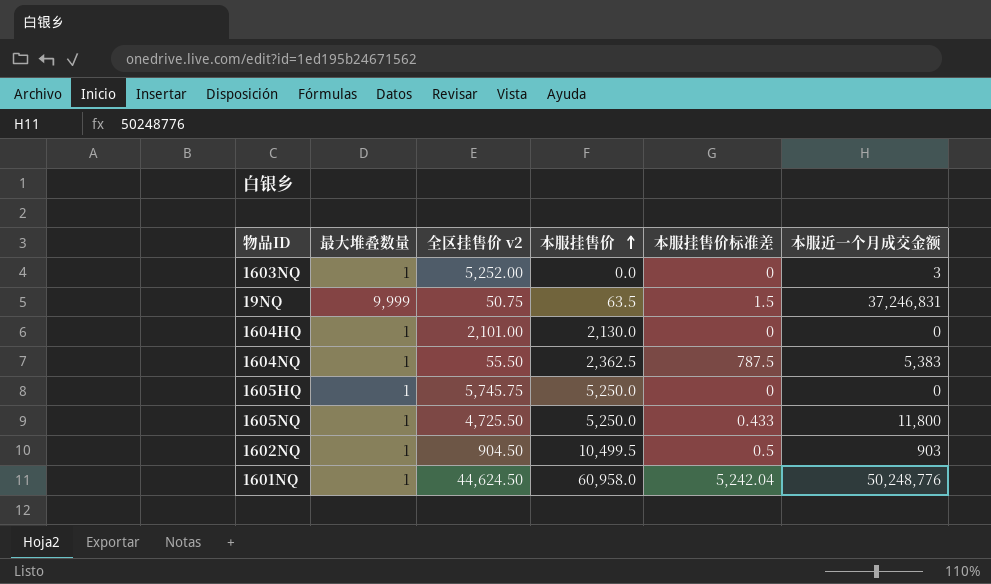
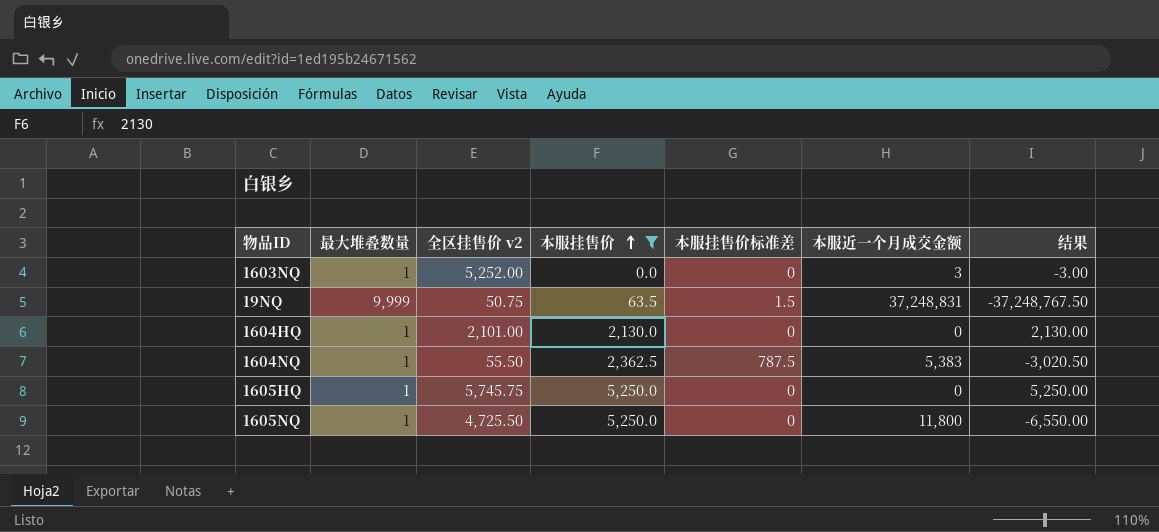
filter: none -> 本服挂售价 <= 5,250.0
column 结果 | formula: none -> [本服挂售价] - [本服近一个月成交金额]
19NQ | 本服近一个月成交金额: 37,246,831 -> 37,248,831
1605NQ | 本服挂售价标准差: 0.433 -> 0

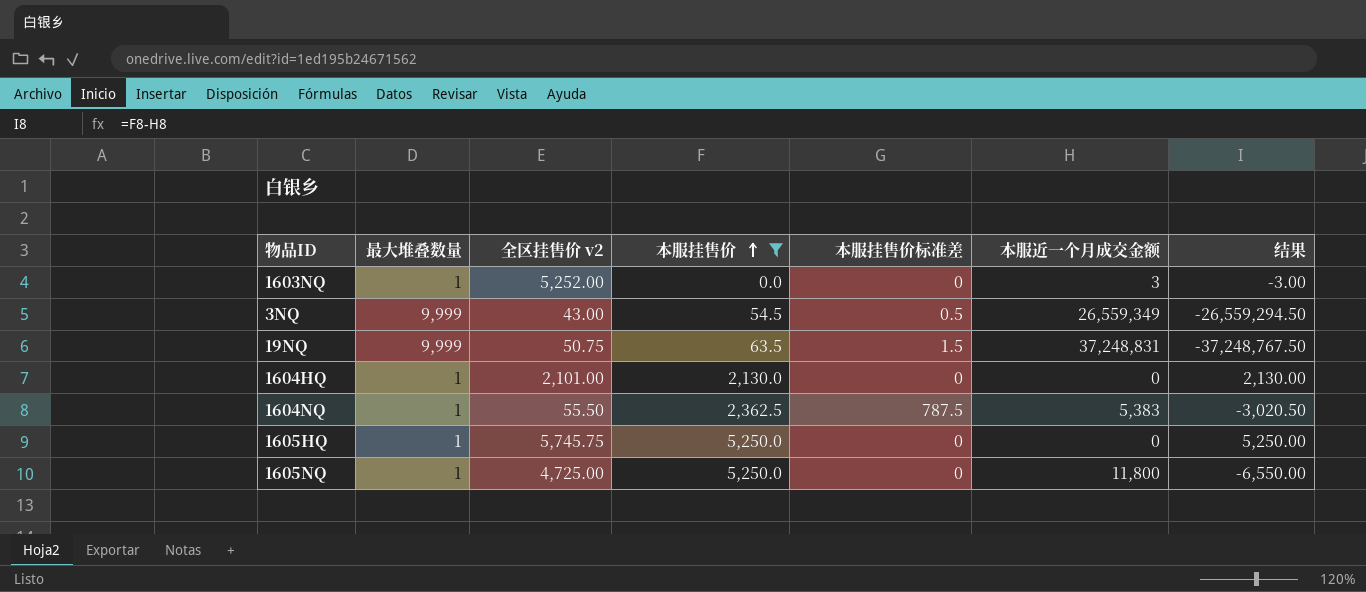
row 3NQ: none -> 9,999 | 43.00 | 54.5 | 0.5 | 26,559,349 | -26,559,294.50
1605NQ | 全区挂售价 v2: 4,725.50 -> 4,725.00

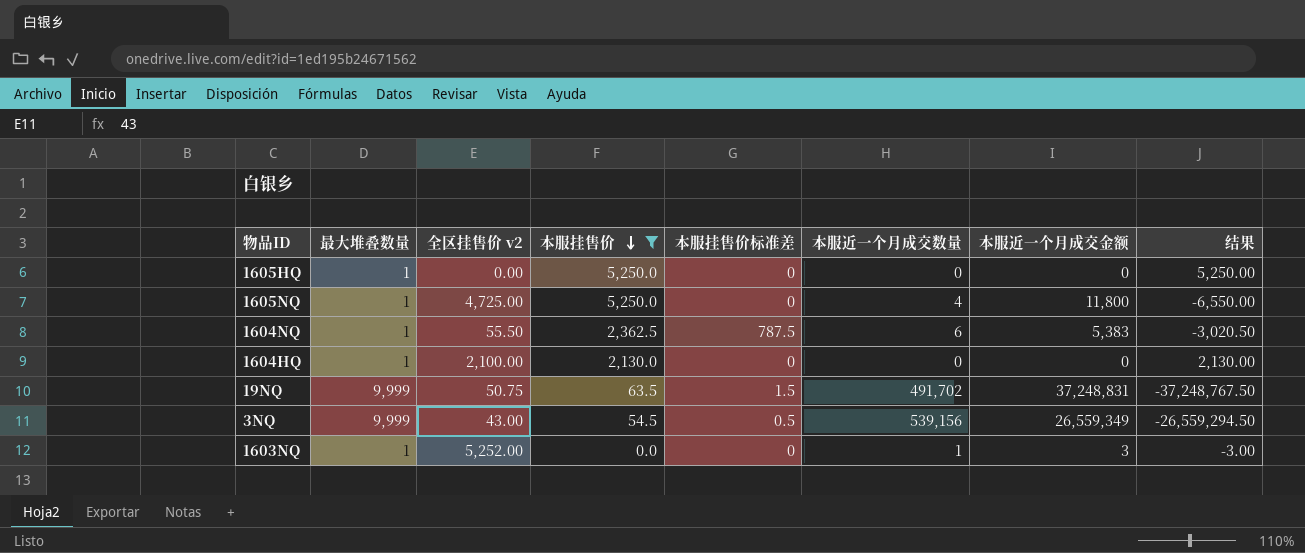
row order: 本服挂售价 ascending -> 本服挂售价 descending
column 本服近一个月成交数量 | position: none -> 6
1605HQ | 全区挂售价 v2: 5,745.75 -> 0.00
1604HQ | 全区挂售价 v2: 2,101.00 -> 2,100.00

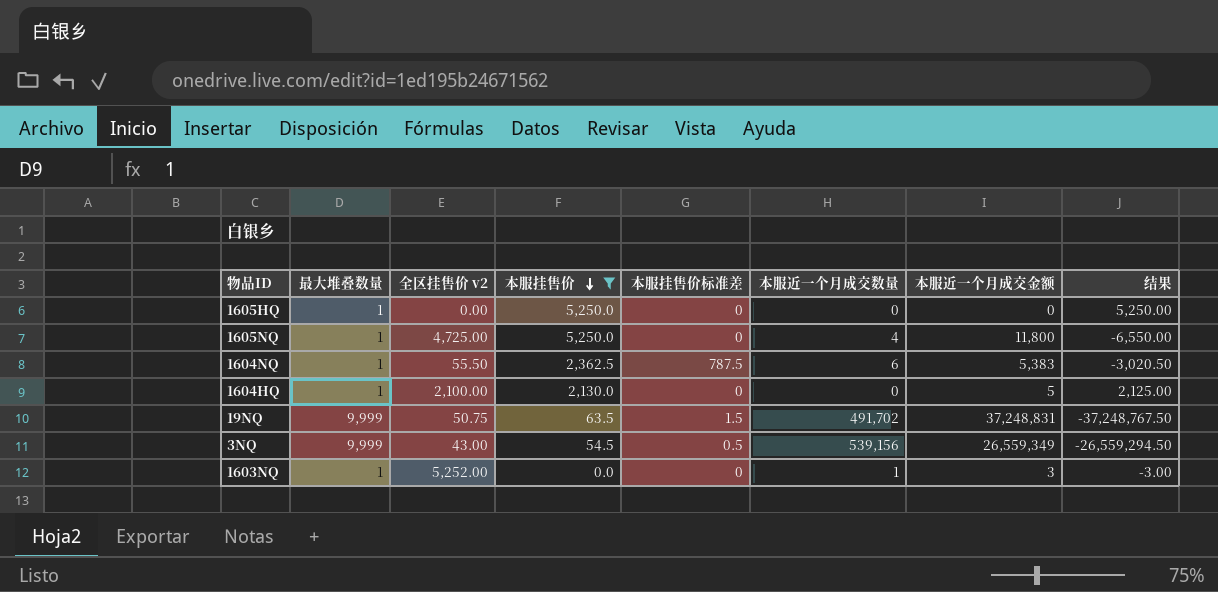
1604HQ | 本服近一个月成交金额: 0 -> 5
1604HQ | 结果: 2,130.00 -> 2,125.00

